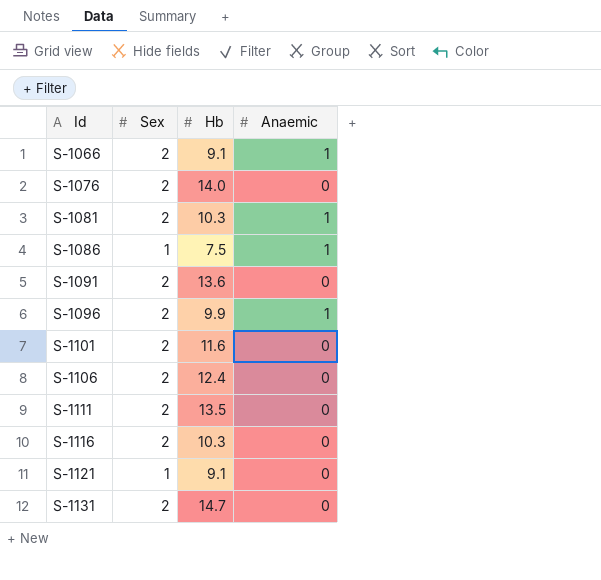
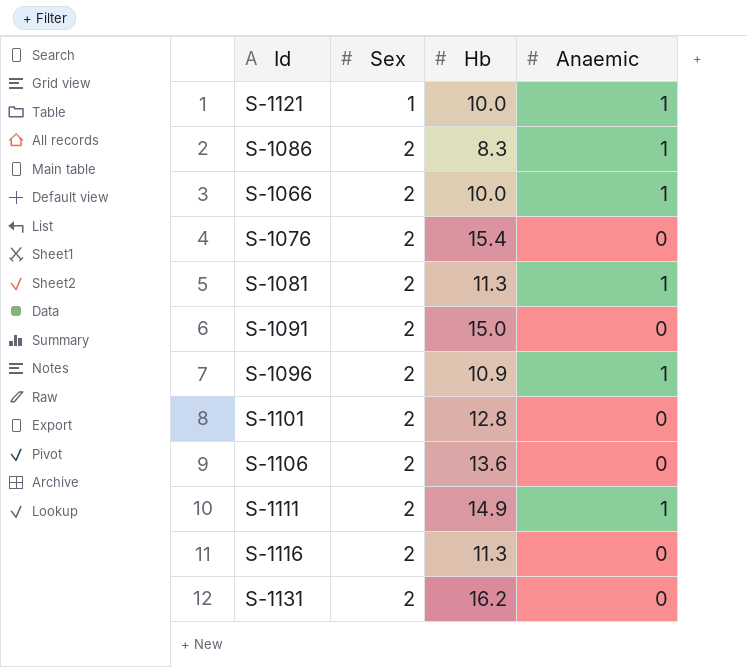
row order: Id ascending -> Sex ascending
S-1121 | Hb: 9.1 -> 10.0
S-1121 | Anaemic: 0 -> 1
S-1086 | Sex: 1 -> 2
S-1086 | Hb: 7.5 -> 8.3
S-1066 | Hb: 9.1 -> 10.0
S-1076 | Hb: 14.0 -> 15.4
S-1081 | Hb: 10.3 -> 11.3
S-1091 | Hb: 13.6 -> 15.0
S-1096 | Hb: 9.9 -> 10.9
S-1101 | Hb: 11.6 -> 12.8
S-1106 | Hb: 12.4 -> 13.6
S-1111 | Hb: 13.5 -> 14.9
S-1111 | Anaemic: 0 -> 1
S-1116 | Hb: 10.3 -> 11.3
S-1131 | Hb: 14.7 -> 16.2

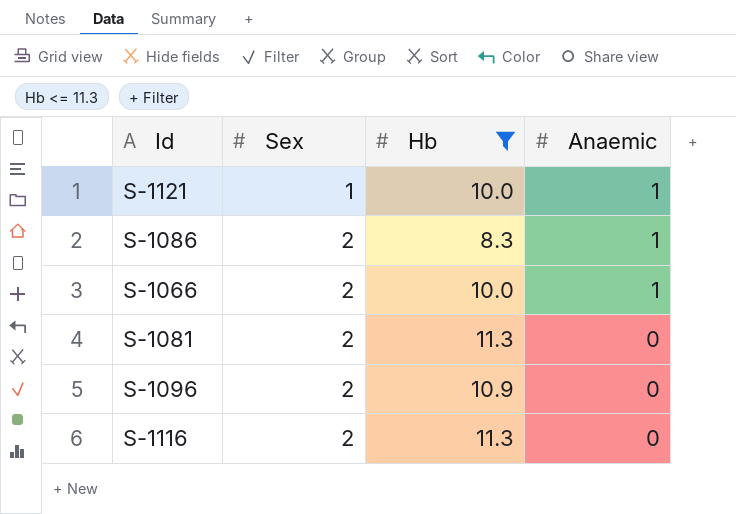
filter: none -> Hb <= 11.3
S-1081 | Anaemic: 1 -> 0
S-1096 | Anaemic: 1 -> 0

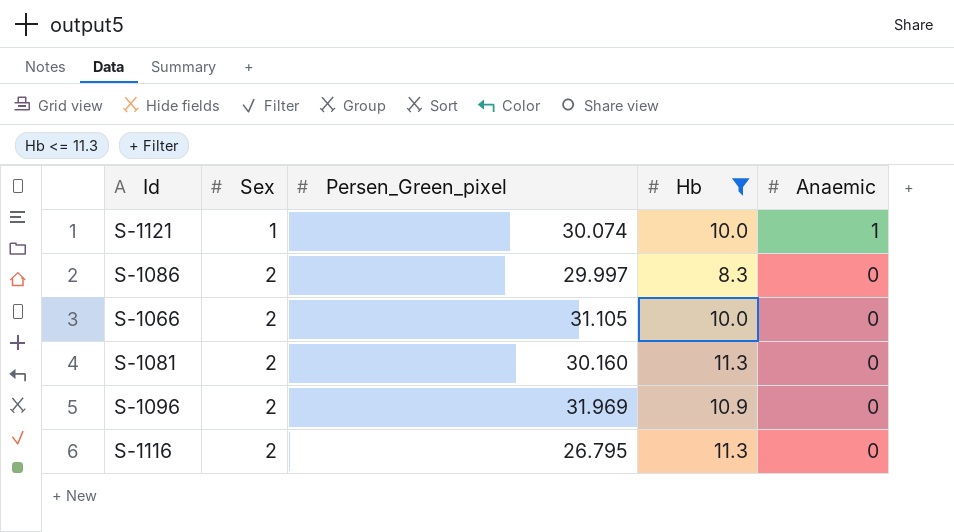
column Persen_Green_pixel | position: none -> 3
S-1086 | Anaemic: 1 -> 0
S-1066 | Anaemic: 1 -> 0

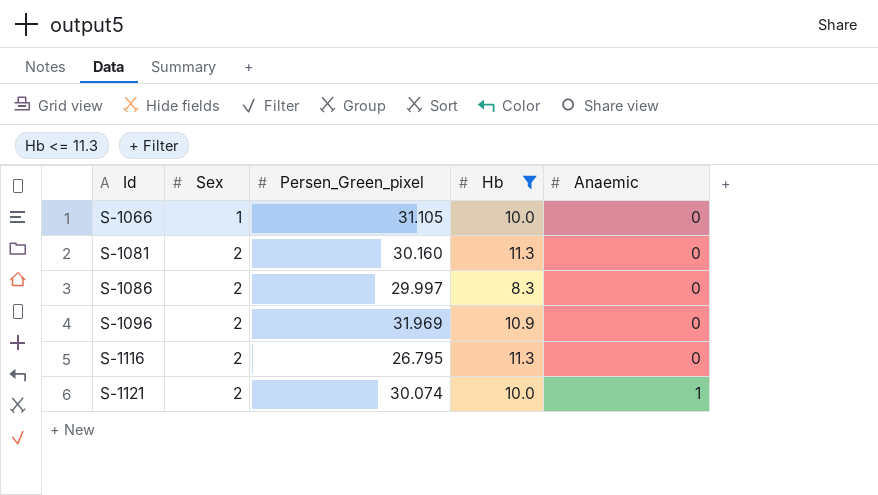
row order: Sex ascending -> Id ascending
S-1066 | Sex: 2 -> 1
S-1121 | Sex: 1 -> 2

